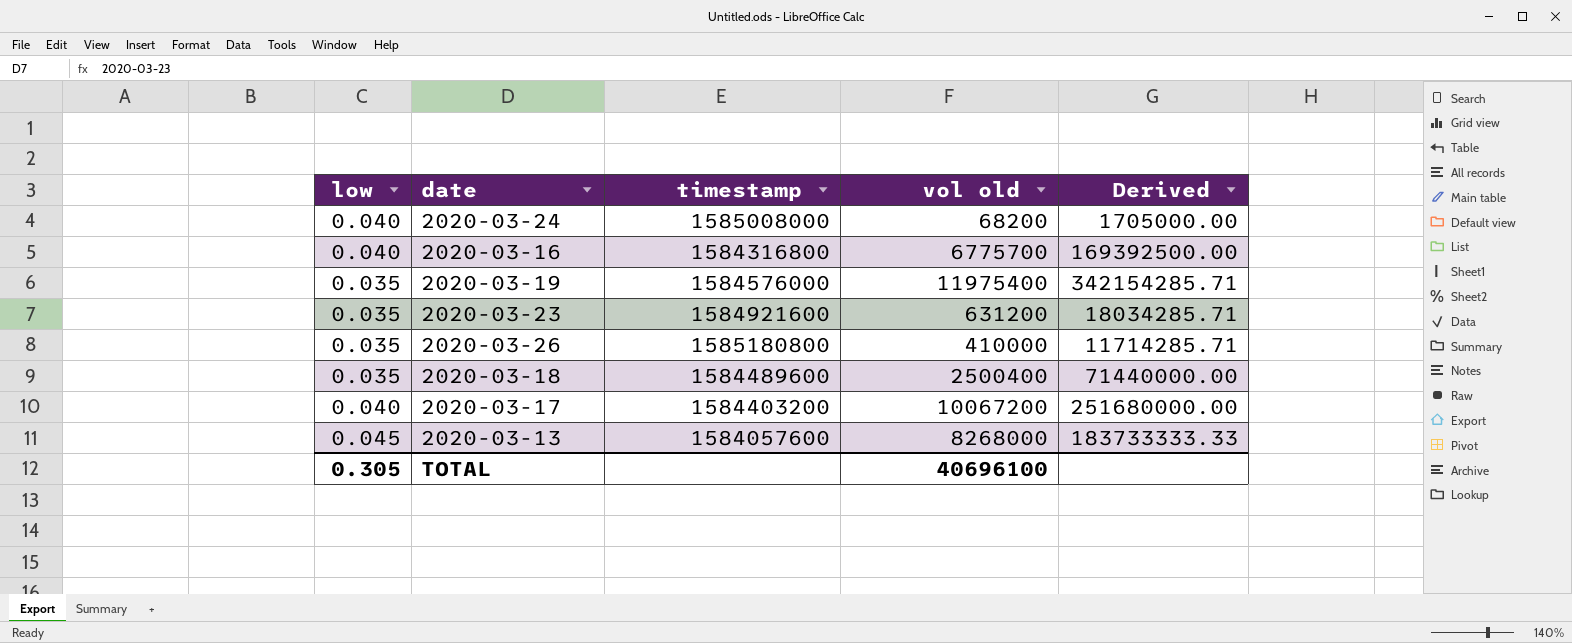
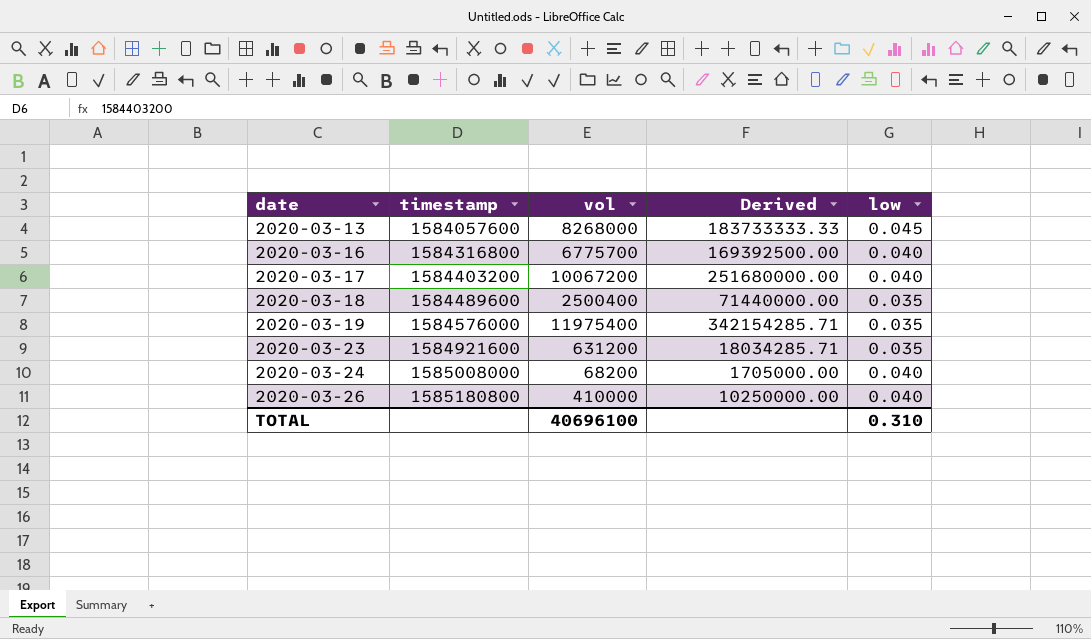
row order: none -> date ascending
column name: vol old -> vol
column low | position: 1 -> 5
2020-03-26 | Derived: 11714285.71 -> 10250000.00
2020-03-26 | low: 0.035 -> 0.040
TOTAL | low: 0.305 -> 0.310

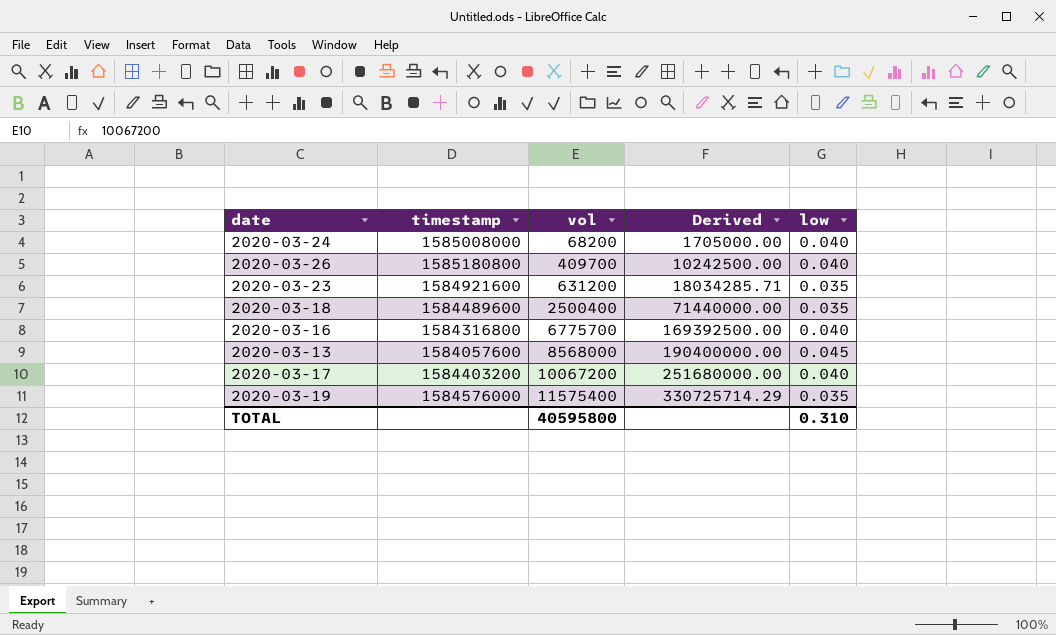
row order: date ascending -> vol ascending
2020-03-26 | vol: 410000 -> 409700
2020-03-26 | Derived: 10250000.00 -> 10242500.00
2020-03-13 | vol: 8268000 -> 8568000
2020-03-13 | Derived: 183733333.33 -> 190400000.00
2020-03-19 | vol: 11975400 -> 11575400
2020-03-19 | Derived: 342154285.71 -> 330725714.29
TOTAL | vol: 40696100 -> 40595800

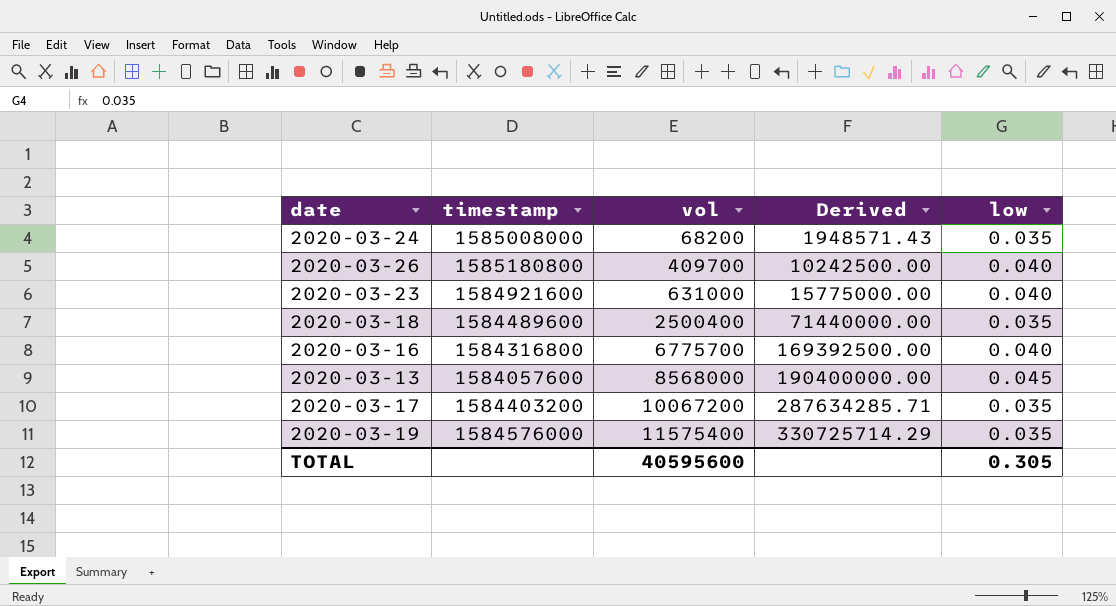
2020-03-24 | Derived: 1705000.00 -> 1948571.43
2020-03-24 | low: 0.040 -> 0.035
2020-03-23 | vol: 631200 -> 631000
2020-03-23 | Derived: 18034285.71 -> 15775000.00
2020-03-23 | low: 0.035 -> 0.040
2020-03-17 | Derived: 251680000.00 -> 287634285.71
2020-03-17 | low: 0.040 -> 0.035
TOTAL | vol: 40595800 -> 40595600
TOTAL | low: 0.310 -> 0.305

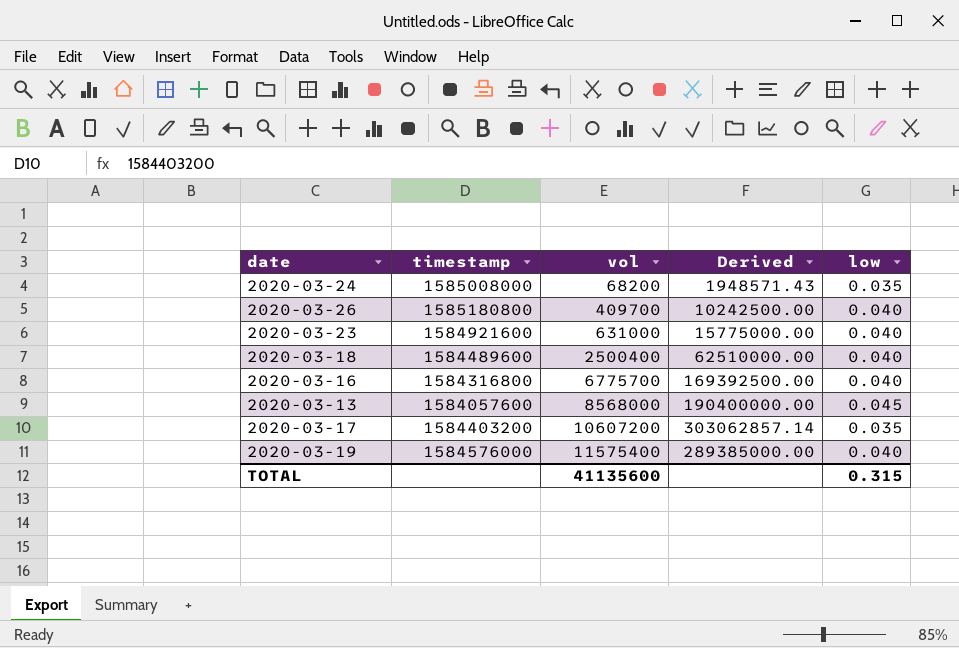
2020-03-18 | Derived: 71440000.00 -> 62510000.00
2020-03-18 | low: 0.035 -> 0.040
2020-03-17 | vol: 10067200 -> 10607200
2020-03-17 | Derived: 287634285.71 -> 303062857.14
2020-03-19 | Derived: 330725714.29 -> 289385000.00
2020-03-19 | low: 0.035 -> 0.040
TOTAL | vol: 40595600 -> 41135600
TOTAL | low: 0.305 -> 0.315

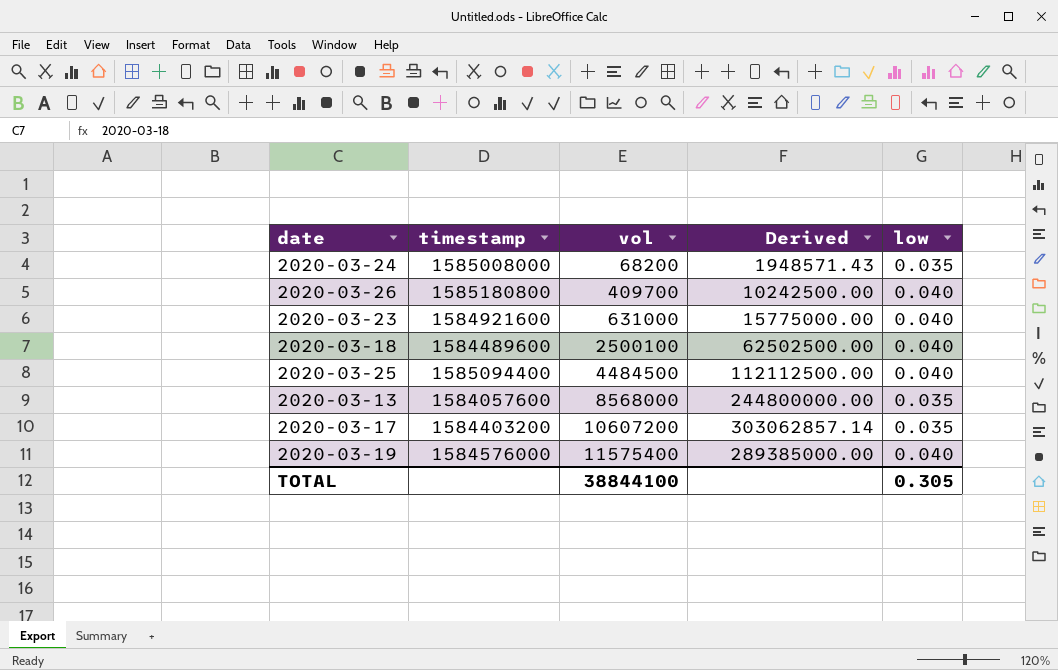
row 2020-03-16: 1584316800 | 6775700 | 169392500.00 | 0.040 -> none
2020-03-18 | vol: 2500400 -> 2500100
2020-03-18 | Derived: 62510000.00 -> 62502500.00
row 2020-03-25: none -> 1585094400 | 4484500 | 112112500.00 | 0.040
2020-03-13 | Derived: 190400000.00 -> 244800000.00
2020-03-13 | low: 0.045 -> 0.035
TOTAL | vol: 41135600 -> 38844100
TOTAL | low: 0.315 -> 0.305

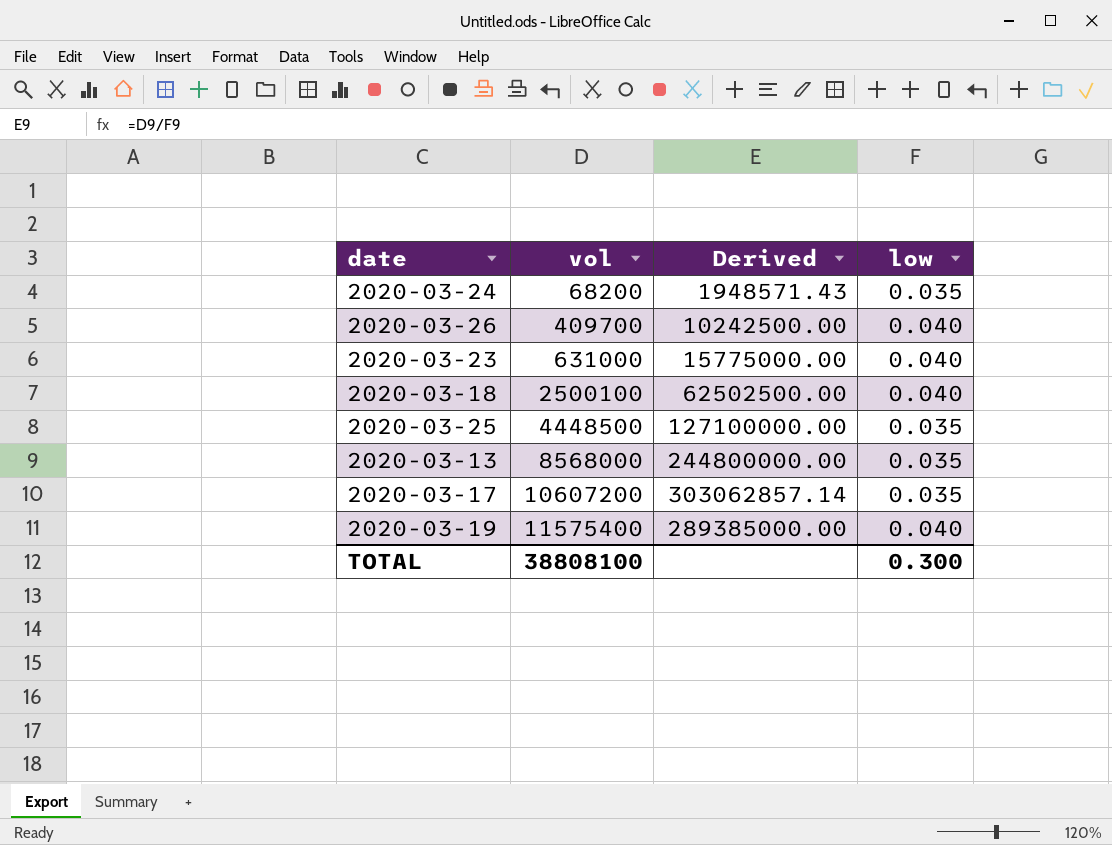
column timestamp | position: 2 -> none
2020-03-25 | vol: 4484500 -> 4448500
2020-03-25 | Derived: 112112500.00 -> 127100000.00
2020-03-25 | low: 0.040 -> 0.035
TOTAL | vol: 38844100 -> 38808100
TOTAL | low: 0.305 -> 0.300

